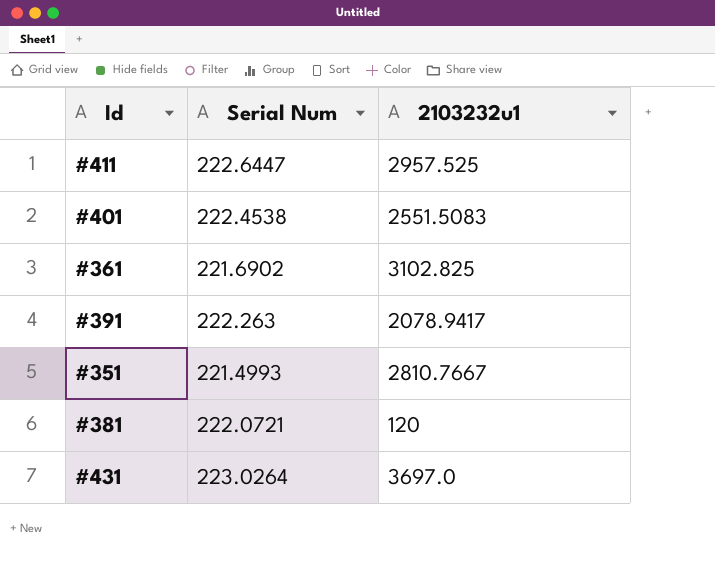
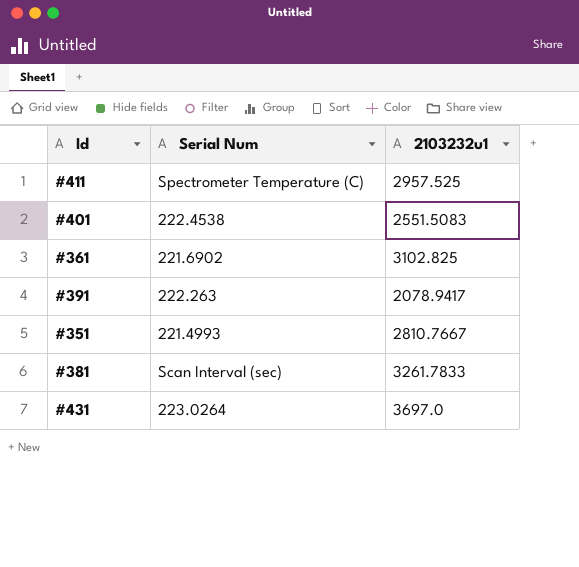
#411 | Serial Num: 222.6447 -> Spectrometer Temperature (C)
#381 | Serial Num: 222.0721 -> Scan Interval (sec)
#381 | 2103232u1: 120 -> 3261.7833

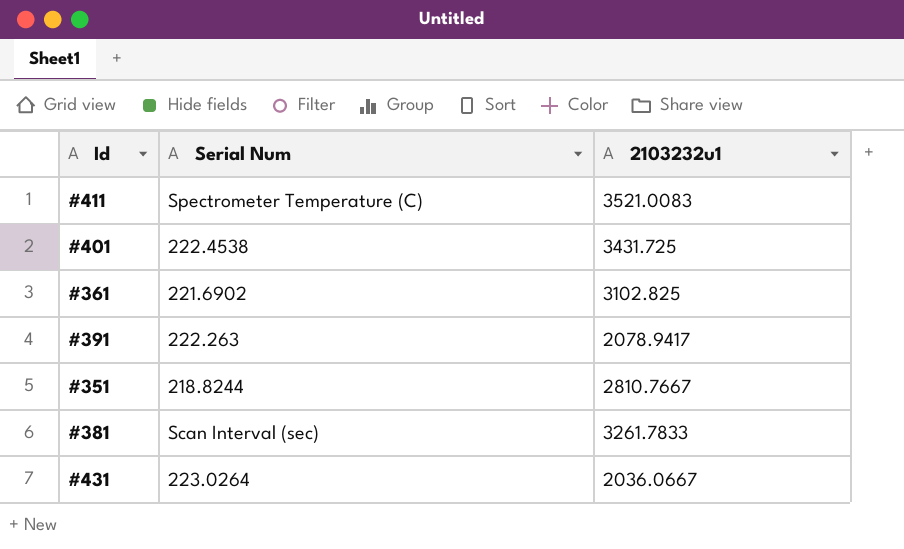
#411 | 2103232u1: 2957.525 -> 3521.0083
#401 | 2103232u1: 2551.5083 -> 3431.725
#351 | Serial Num: 221.4993 -> 218.8244
#431 | 2103232u1: 3697.0 -> 2036.0667

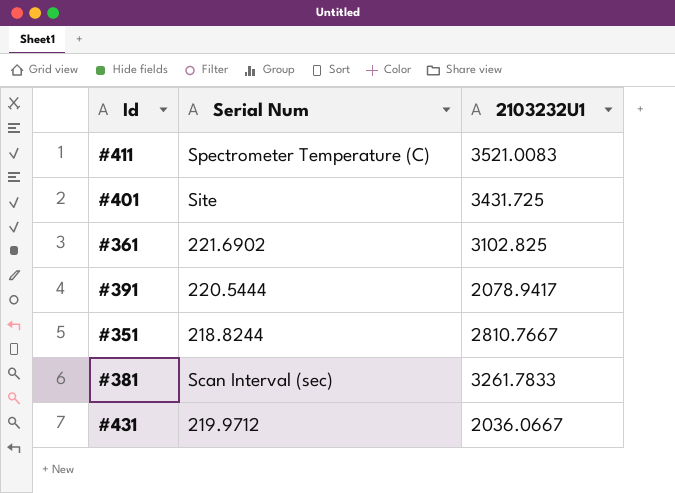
column name: 2103232u1 -> 2103232U1
#401 | Serial Num: 222.4538 -> Site
#391 | Serial Num: 222.263 -> 220.5444
#431 | Serial Num: 223.0264 -> 219.9712

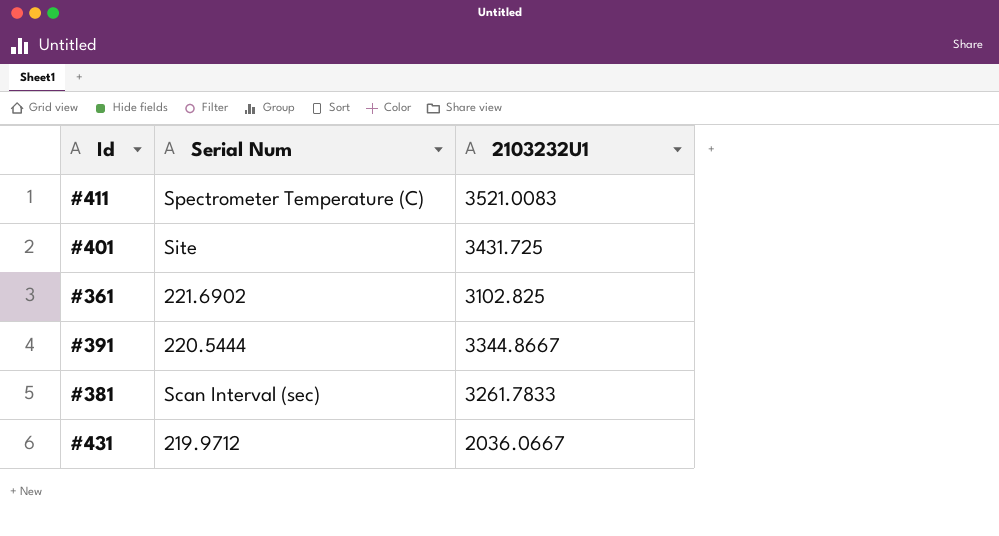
row #351: 218.8244 | 2810.7667 -> none
#391 | 2103232U1: 2078.9417 -> 3344.8667

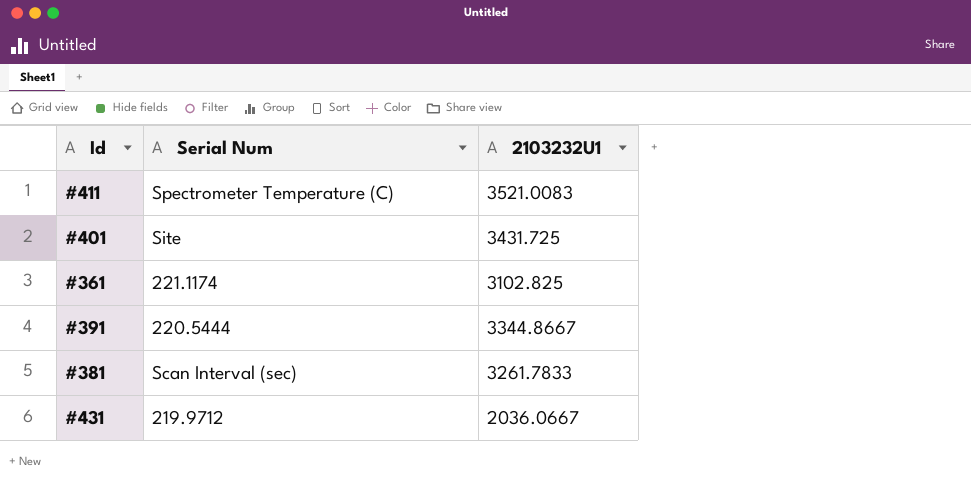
#361 | Serial Num: 221.6902 -> 221.1174

